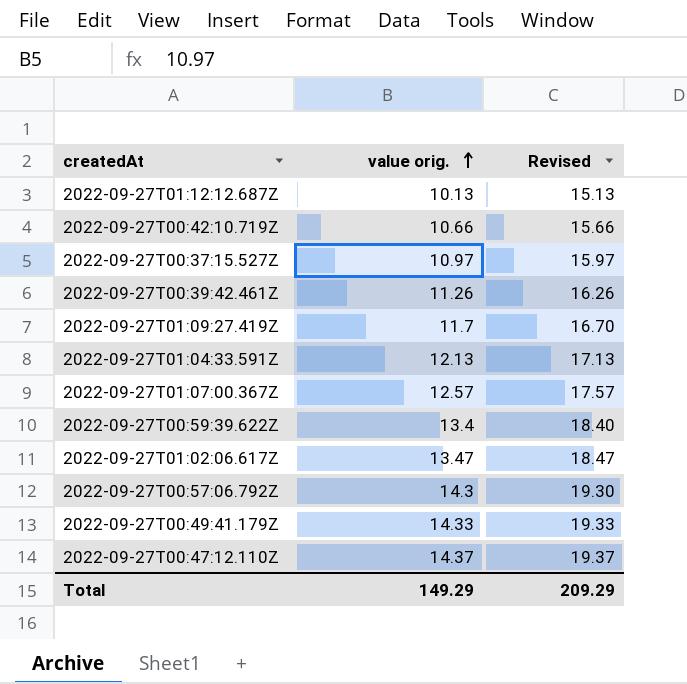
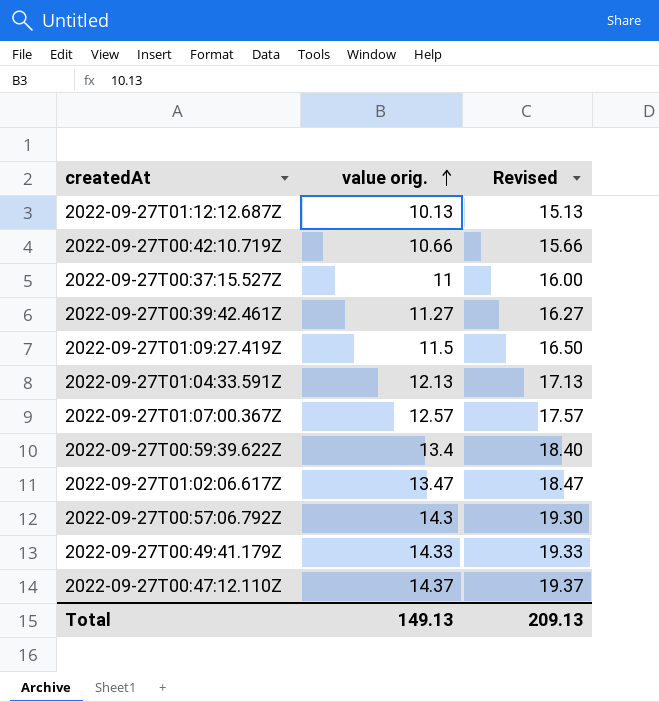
2022-09-27T00:37:15.527Z | value orig.: 10.97 -> 11
2022-09-27T00:37:15.527Z | Revised: 15.97 -> 16.00
2022-09-27T00:39:42.461Z | value orig.: 11.26 -> 11.27
2022-09-27T00:39:42.461Z | Revised: 16.26 -> 16.27
2022-09-27T01:09:27.419Z | value orig.: 11.7 -> 11.5
2022-09-27T01:09:27.419Z | Revised: 16.70 -> 16.50
Total | value orig.: 149.29 -> 149.13
Total | Revised: 209.29 -> 209.13

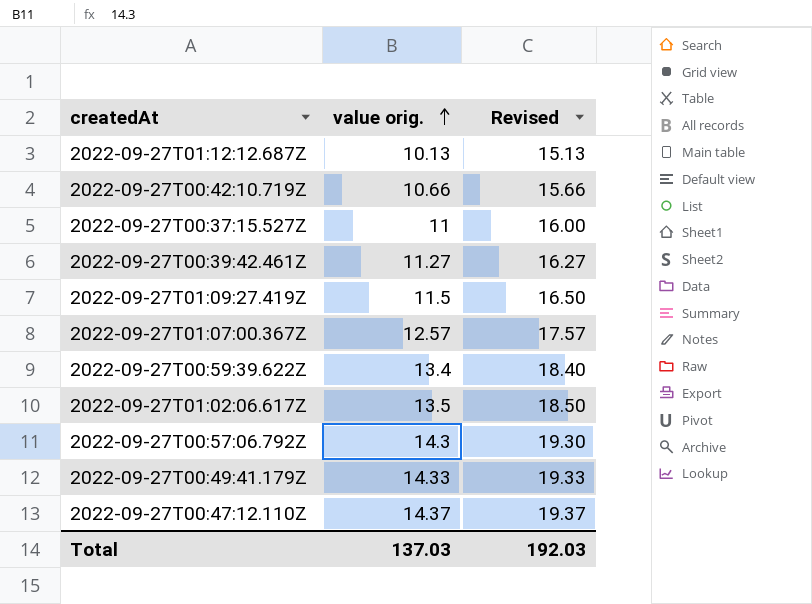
row 2022-09-27T01:04:33.591Z: 12.13 | 17.13 -> none
2022-09-27T01:02:06.617Z | value orig.: 13.47 -> 13.5
2022-09-27T01:02:06.617Z | Revised: 18.47 -> 18.50
Total | value orig.: 149.13 -> 137.03
Total | Revised: 209.13 -> 192.03

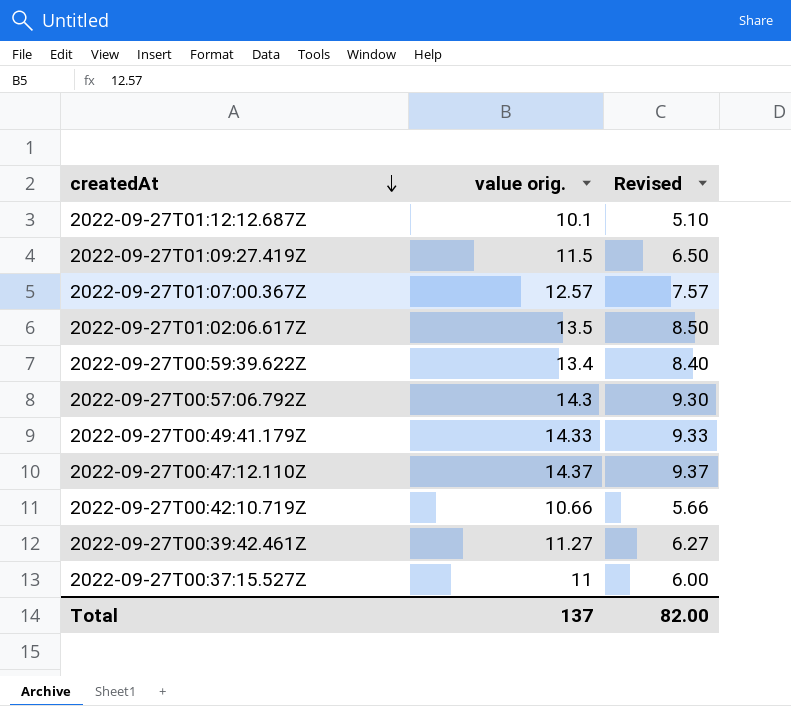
row order: value orig. ascending -> createdAt descending
column Revised | formula: [value orig.] + 5 -> [value orig.] - 5
2022-09-27T01:12:12.687Z | value orig.: 10.13 -> 10.1
Total | value orig.: 137.03 -> 137
Total | Revised: 192.03 -> 82.00

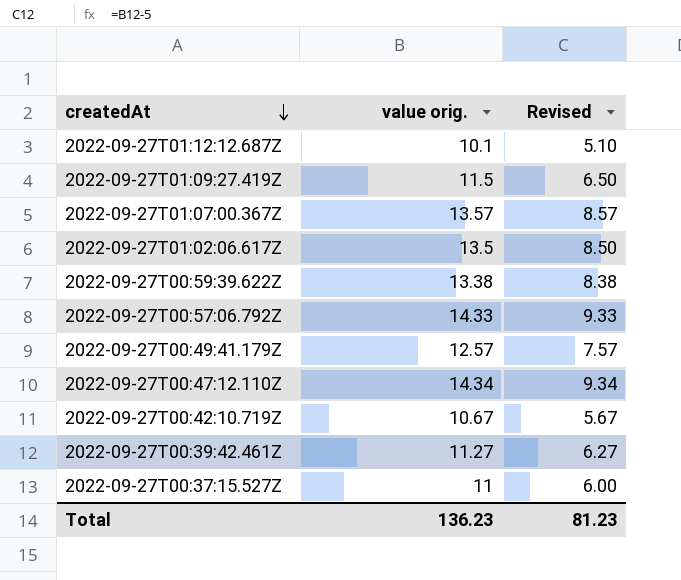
2022-09-27T01:07:00.367Z | value orig.: 12.57 -> 13.57
2022-09-27T01:07:00.367Z | Revised: 7.57 -> 8.57
2022-09-27T00:59:39.622Z | value orig.: 13.4 -> 13.38
2022-09-27T00:59:39.622Z | Revised: 8.40 -> 8.38
2022-09-27T00:57:06.792Z | value orig.: 14.3 -> 14.33
2022-09-27T00:57:06.792Z | Revised: 9.30 -> 9.33
2022-09-27T00:49:41.179Z | value orig.: 14.33 -> 12.57
2022-09-27T00:49:41.179Z | Revised: 9.33 -> 7.57
2022-09-27T00:47:12.110Z | value orig.: 14.37 -> 14.34
2022-09-27T00:47:12.110Z | Revised: 9.37 -> 9.34
2022-09-27T00:42:10.719Z | value orig.: 10.66 -> 10.67
2022-09-27T00:42:10.719Z | Revised: 5.66 -> 5.67
Total | value orig.: 137 -> 136.23
Total | Revised: 82.00 -> 81.23

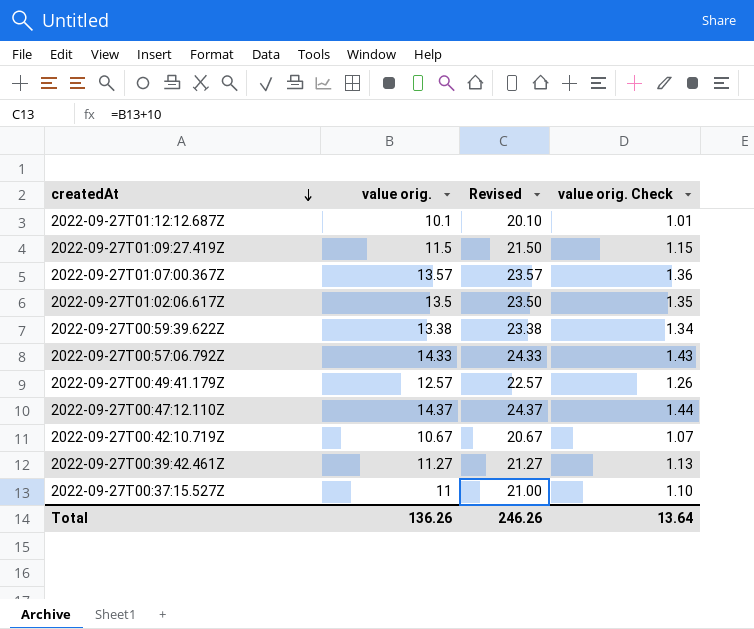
column Revised | formula: [value orig.] - 5 -> [value orig.] + 10
column value orig. Check | formula: none -> [value orig.] * 0.1
2022-09-27T00:47:12.110Z | value orig.: 14.34 -> 14.37
Total | value orig.: 136.23 -> 136.26
Total | Revised: 81.23 -> 246.26

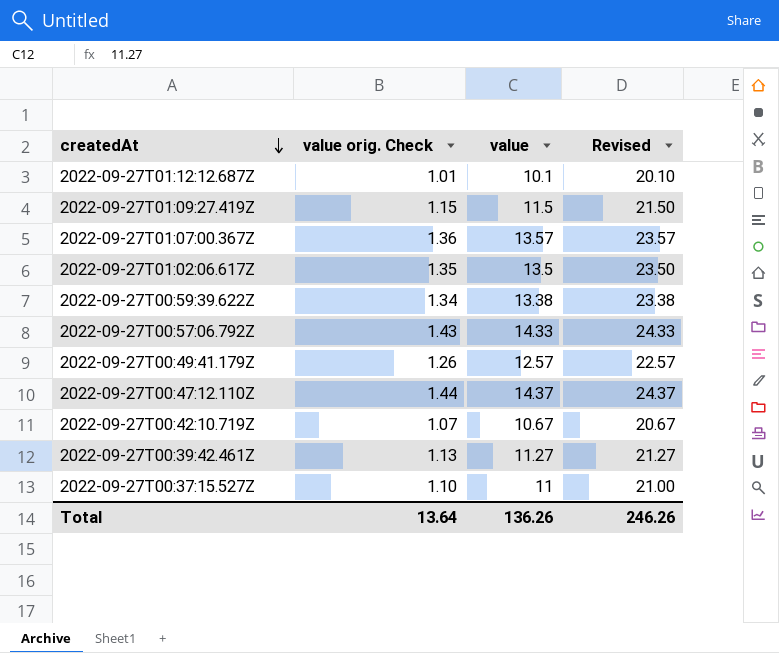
column value orig. Check | position: 4 -> 2
column name: value orig. -> value

